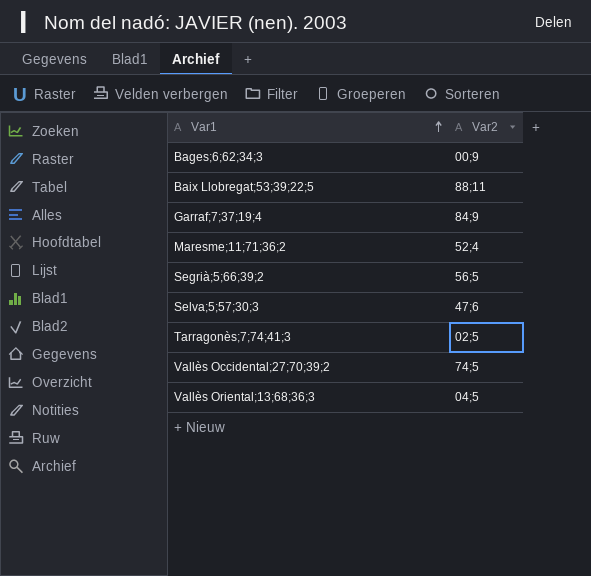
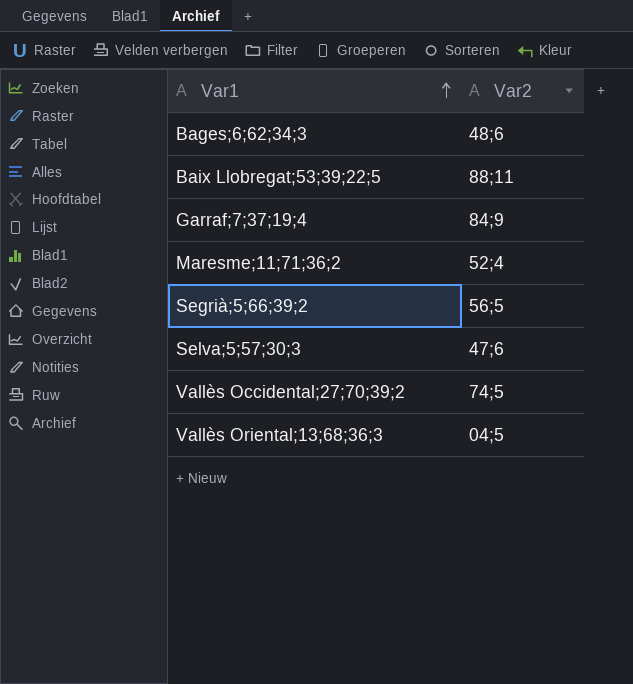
row Tarragonès;7;74;41;3: 02;5 -> none
Bages;6;62;34;3 | Var2: 00;9 -> 48;6

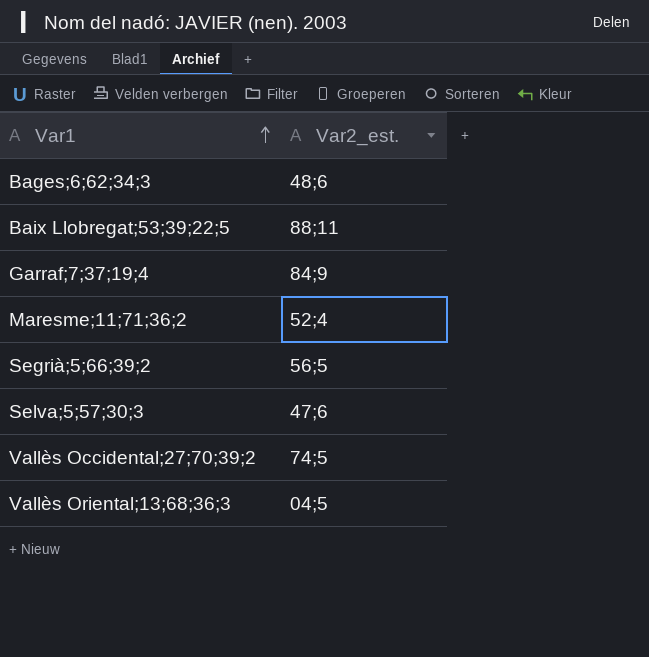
column name: Var2 -> Var2_est.

